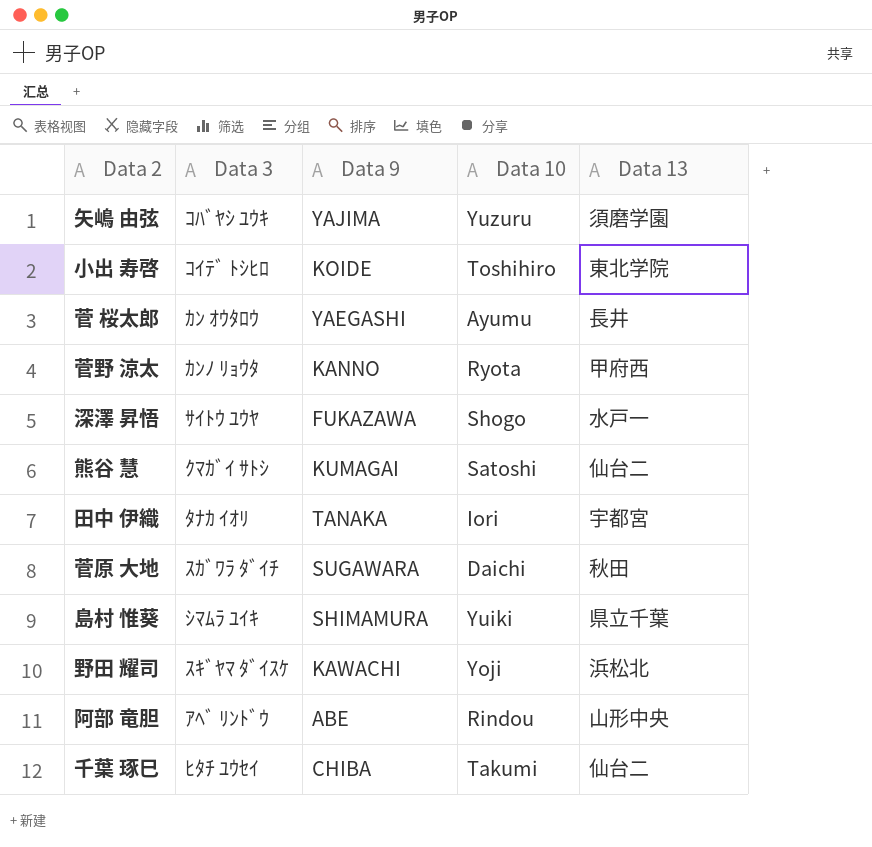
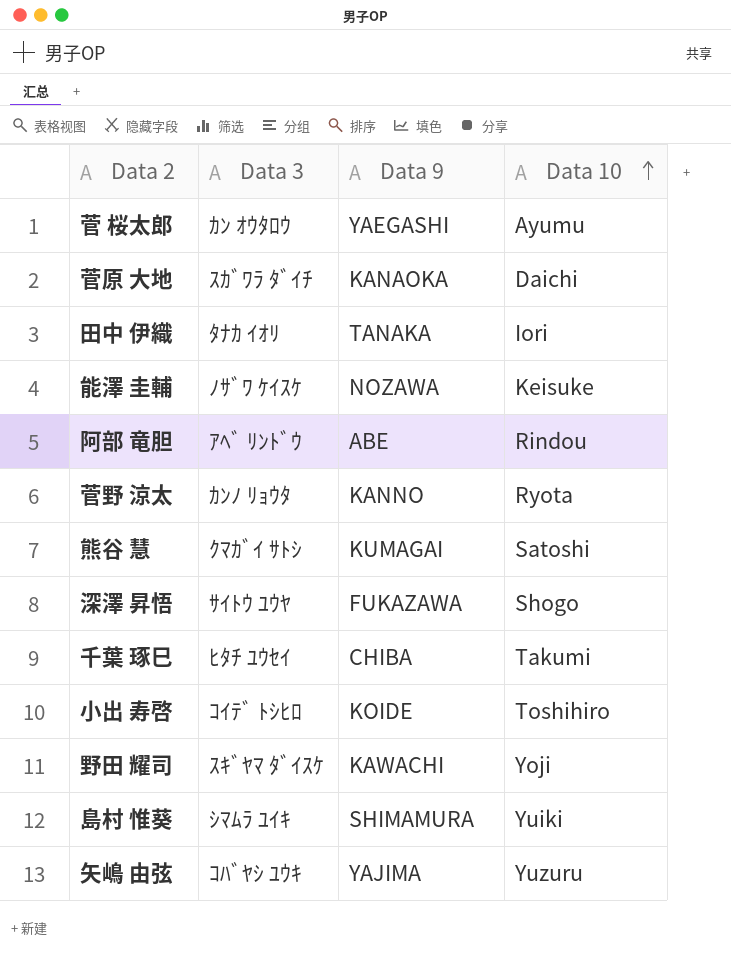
row order: none -> Data 10 ascending
column Data 13 | position: 5 -> none
菅原 大地 | Data 9: SUGAWARA -> KANAOKA
row 能澤 圭輔: none -> ﾉｻﾞﾜ ｹｲｽｹ | NOZAWA | Keisuke

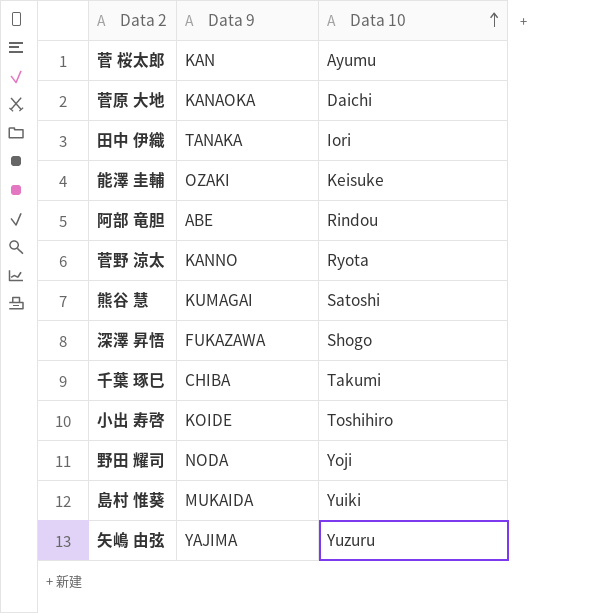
column Data 3 | position: 2 -> none
菅 桜太郎 | Data 9: YAEGASHI -> KAN
能澤 圭輔 | Data 9: NOZAWA -> OZAKI
野田 耀司 | Data 9: KAWACHI -> NODA
島村 惟葵 | Data 9: SHIMAMURA -> MUKAIDA

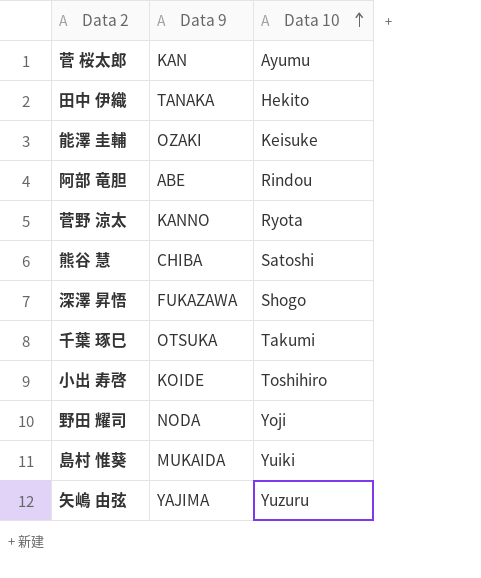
row 菅原 大地: KANAOKA | Daichi -> none
田中 伊織 | Data 10: Iori -> Hekito
熊谷 慧 | Data 9: KUMAGAI -> CHIBA
千葉 琢巳 | Data 9: CHIBA -> OTSUKA

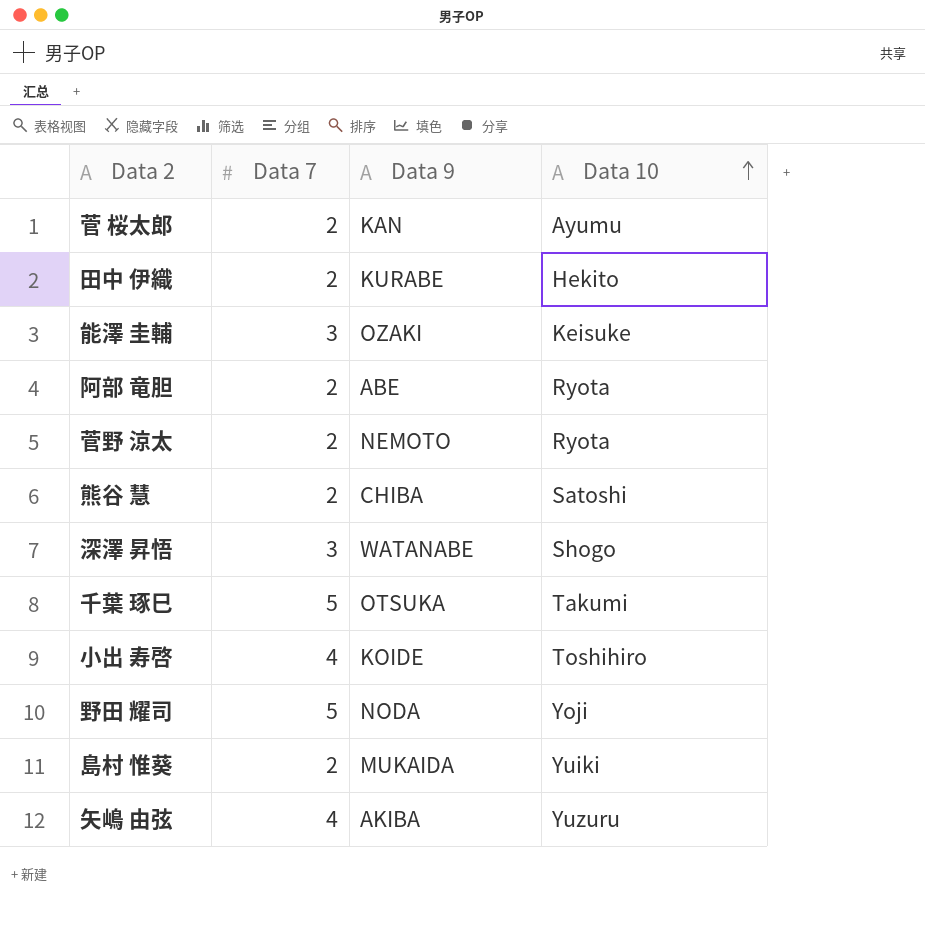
column Data 7 | position: none -> 2
田中 伊織 | Data 9: TANAKA -> KURABE
阿部 竜胆 | Data 10: Rindou -> Ryota
菅野 涼太 | Data 9: KANNO -> NEMOTO
深澤 昇悟 | Data 9: FUKAZAWA -> WATANABE
矢嶋 由弦 | Data 9: YAJIMA -> AKIBA

